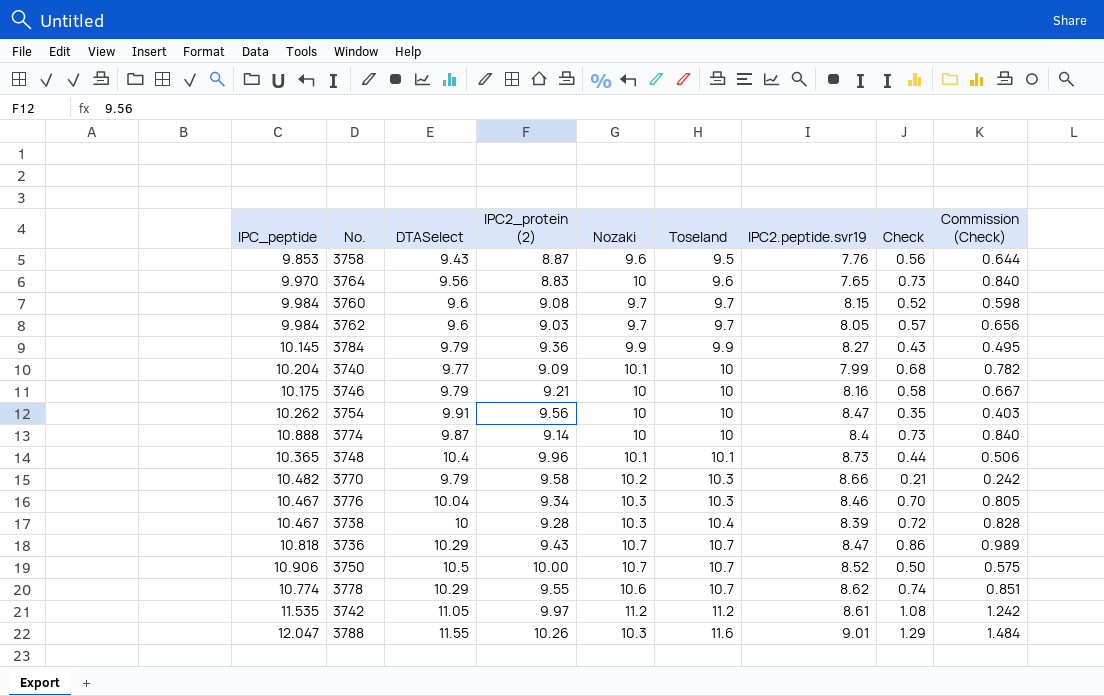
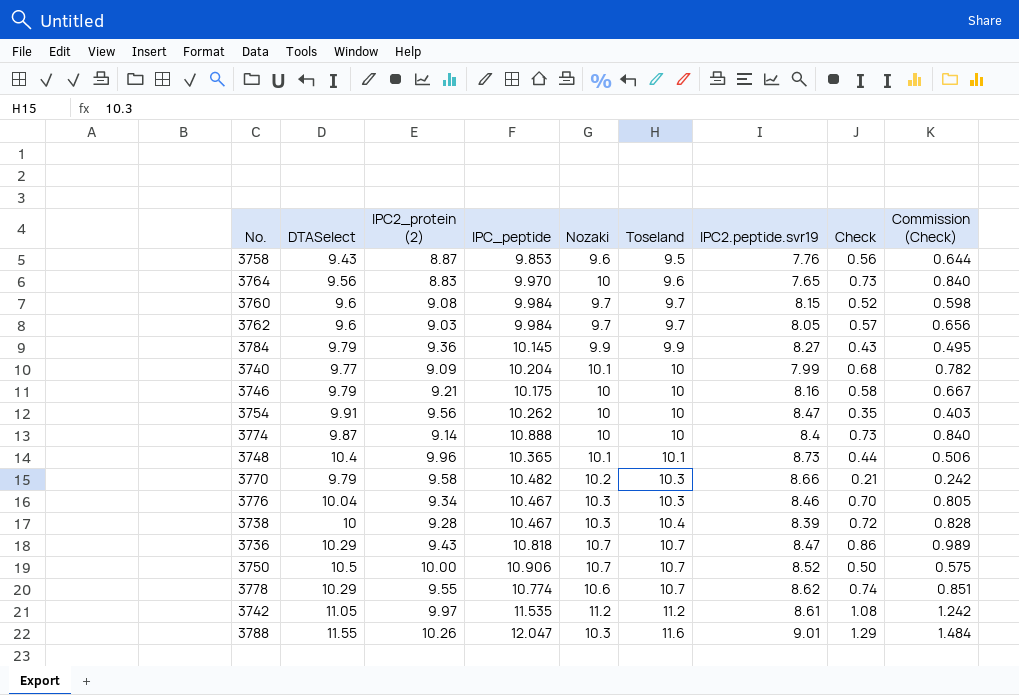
column IPC_peptide | position: 1 -> 4

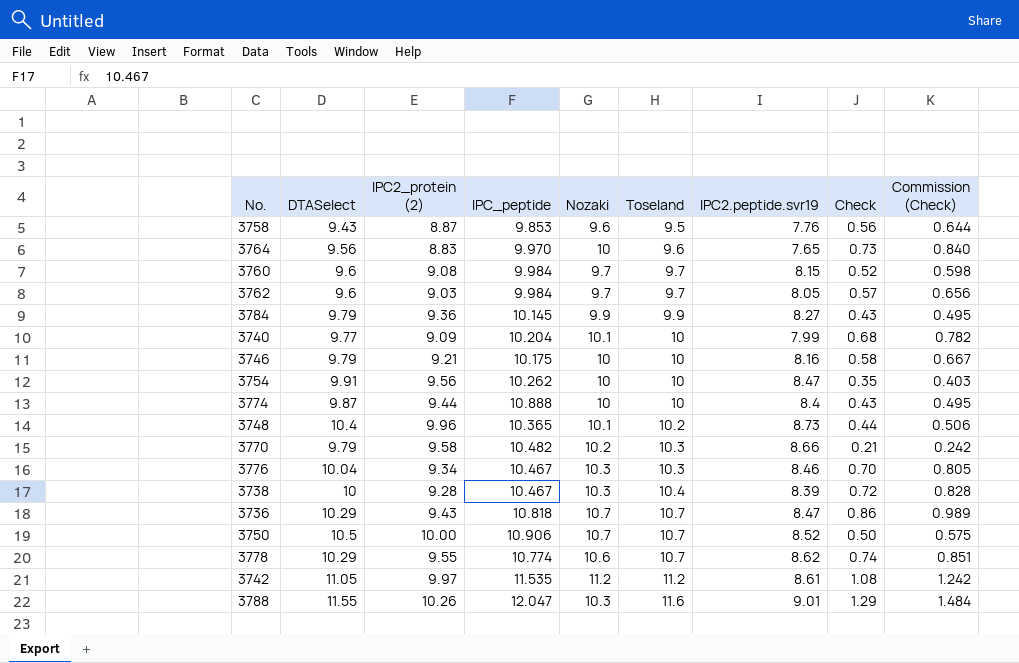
3774 | IPC2_protein (2): 9.14 -> 9.44
3774 | Check: 0.73 -> 0.43
3774 | Commission (Check): 0.840 -> 0.495
3748 | Toseland: 10.1 -> 10.2

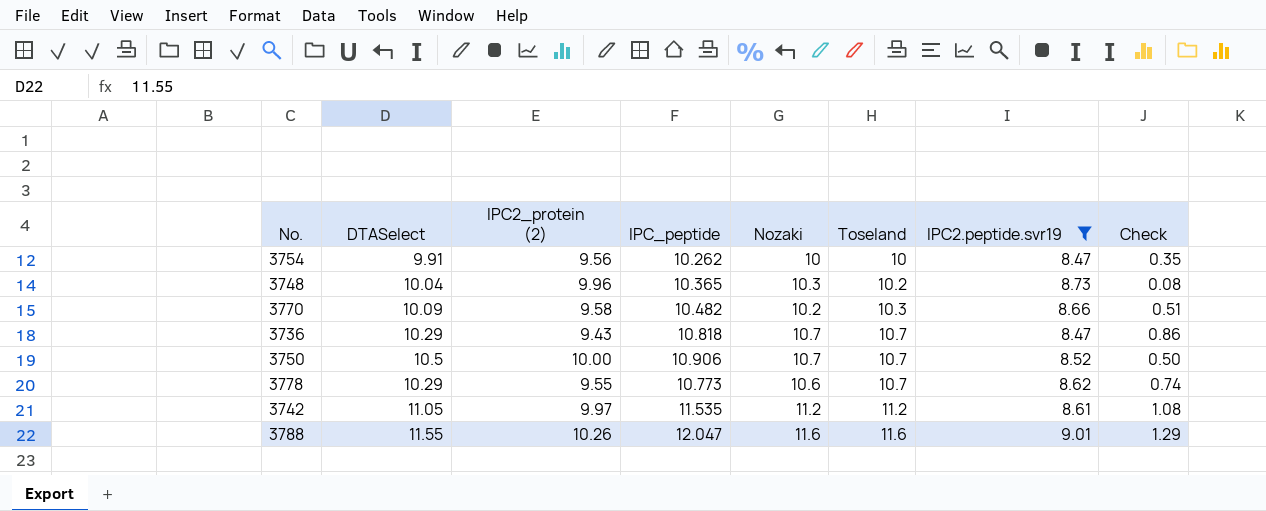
filter: none -> IPC2.peptide.svr19 >= 8.47
column Commission (Check) | formula: [Check] * 1.15 -> none
3748 | DTASelect: 10.4 -> 10.04
3748 | Nozaki: 10.1 -> 10.3
3748 | Check: 0.44 -> 0.08
3770 | DTASelect: 9.79 -> 10.09
3770 | Check: 0.21 -> 0.51
3778 | IPC_peptide: 10.774 -> 10.773
3788 | Nozaki: 10.3 -> 11.6

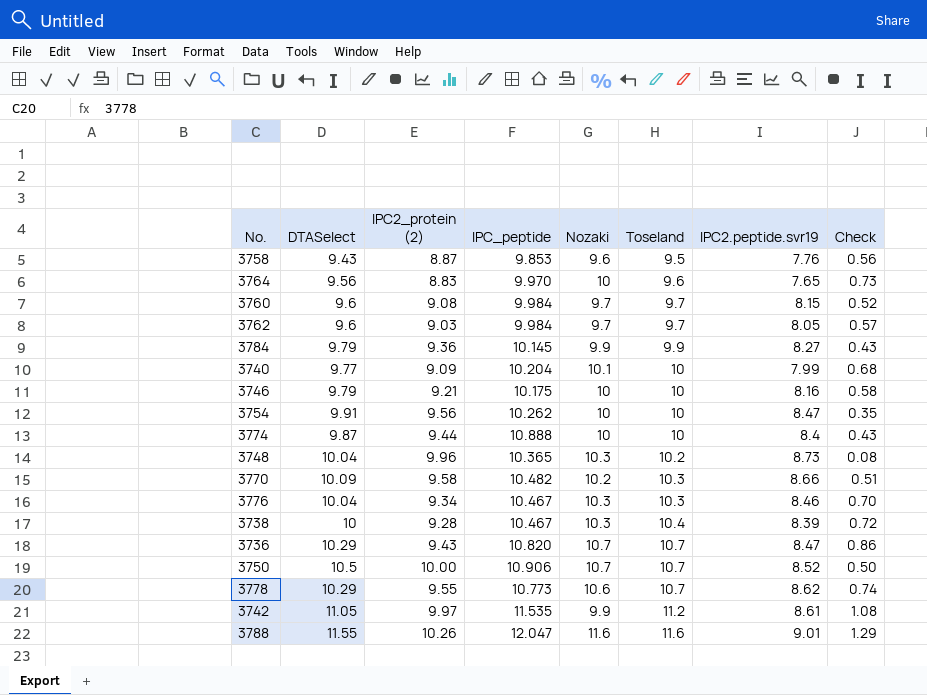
filter: IPC2.peptide.svr19 >= 8.47 -> none
3736 | IPC_peptide: 10.818 -> 10.820
3742 | Nozaki: 11.2 -> 9.9

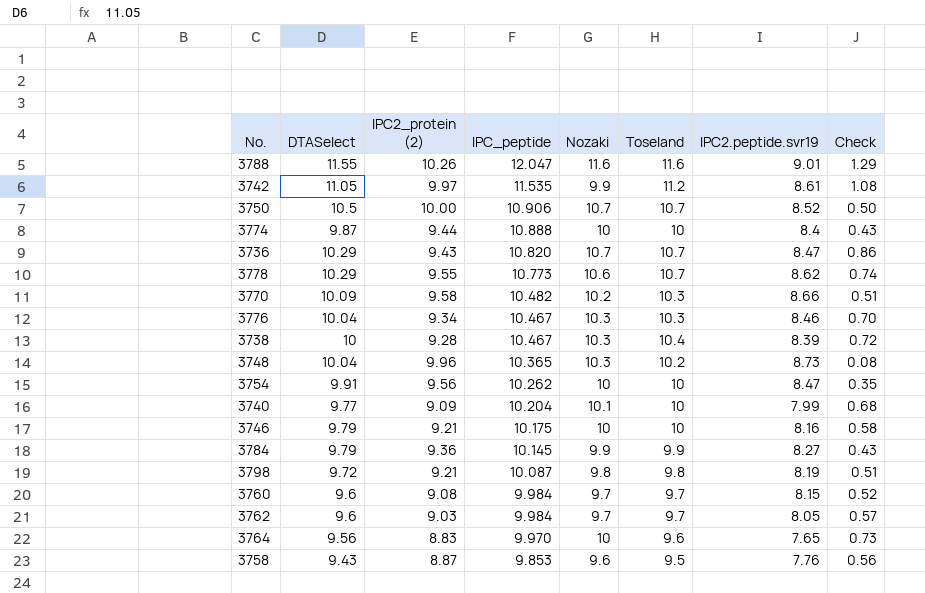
row order: Toseland ascending -> IPC_peptide descending
row 3798: none -> 9.72 | 9.21 | 10.087 | 9.8 | 9.8 | 8.19 | 0.51

